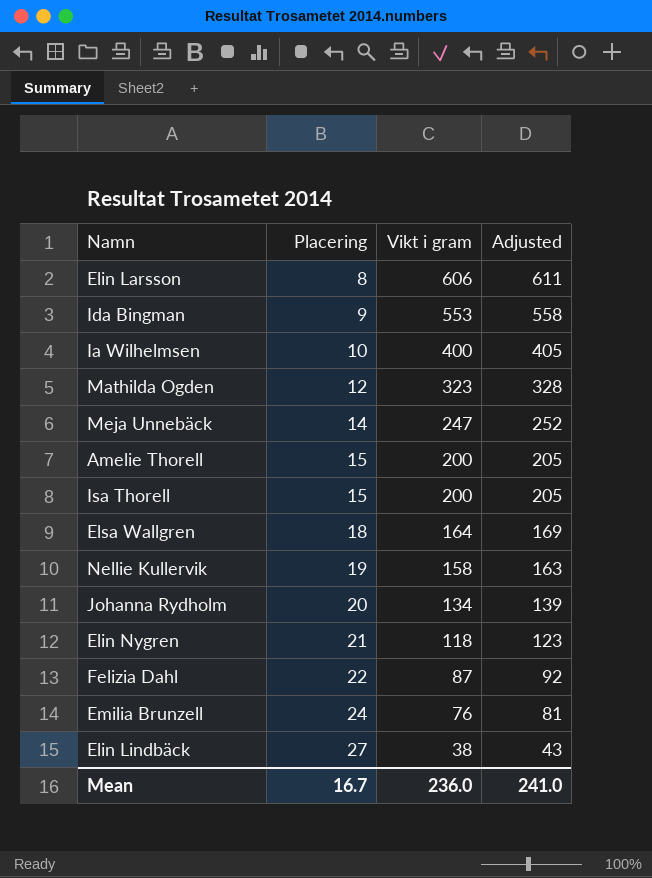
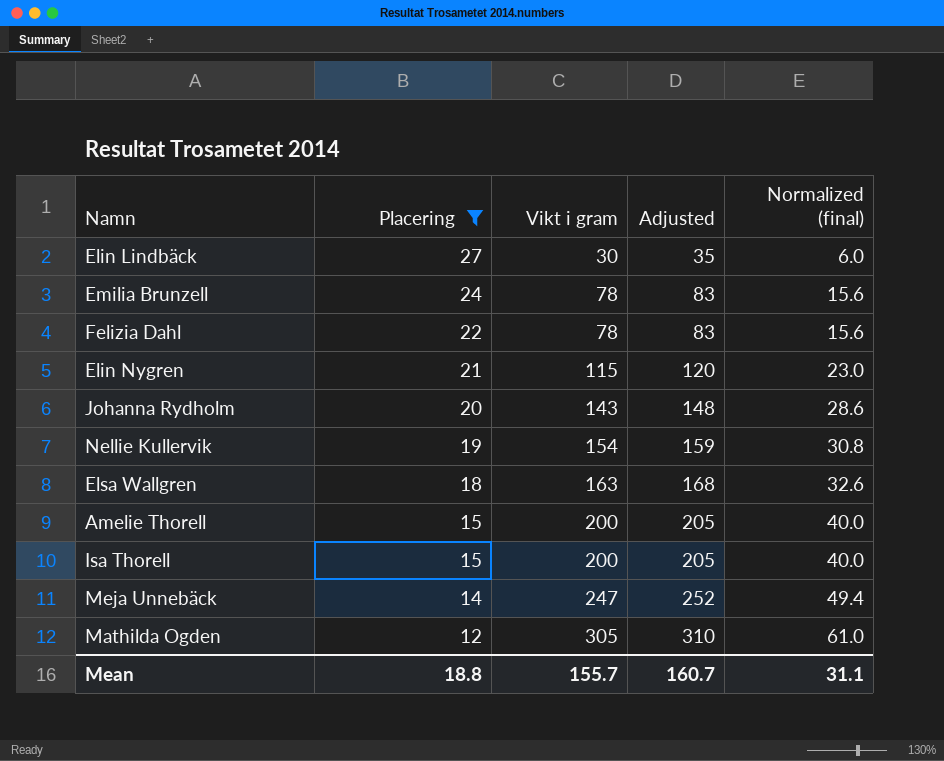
filter: none -> Placering >= 12
row order: Placering ascending -> Placering descending
column Normalized (final) | formula: none -> [Vikt i gram] * 0.2
Elin Lindbäck | Vikt i gram: 38 -> 30
Elin Lindbäck | Adjusted: 43 -> 35
Emilia Brunzell | Vikt i gram: 76 -> 78
Emilia Brunzell | Adjusted: 81 -> 83
Felizia Dahl | Vikt i gram: 87 -> 78
Felizia Dahl | Adjusted: 92 -> 83
Elin Nygren | Vikt i gram: 118 -> 115
Elin Nygren | Adjusted: 123 -> 120
Johanna Rydholm | Vikt i gram: 134 -> 143
Johanna Rydholm | Adjusted: 139 -> 148
Nellie Kullervik | Vikt i gram: 158 -> 154
Nellie Kullervik | Adjusted: 163 -> 159
Elsa Wallgren | Vikt i gram: 164 -> 163
Elsa Wallgren | Adjusted: 169 -> 168
Mathilda Ogden | Vikt i gram: 323 -> 305
Mathilda Ogden | Adjusted: 328 -> 310
Mean | Placering: 16.7 -> 18.8
Mean | Vikt i gram: 236.0 -> 155.7
Mean | Adjusted: 241.0 -> 160.7

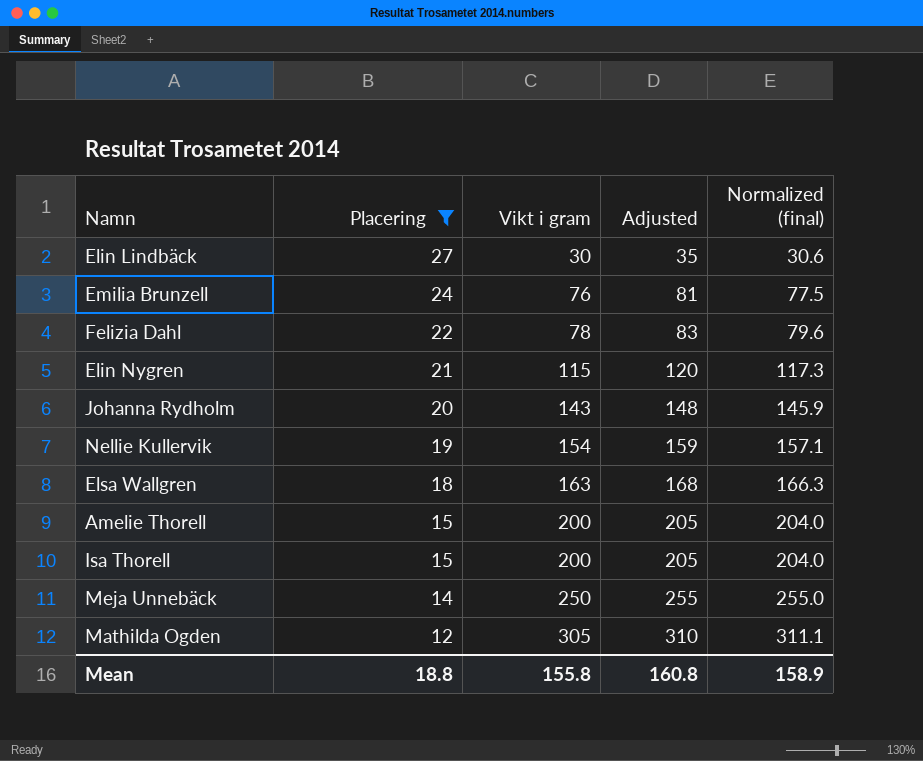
column Normalized (final) | formula: [Vikt i gram] * 0.2 -> [Vikt i gram] * 1.02
Emilia Brunzell | Vikt i gram: 78 -> 76
Emilia Brunzell | Adjusted: 83 -> 81
Meja Unnebäck | Vikt i gram: 247 -> 250
Meja Unnebäck | Adjusted: 252 -> 255
Mean | Vikt i gram: 155.7 -> 155.8
Mean | Adjusted: 160.7 -> 160.8
Mean | Normalized (final): 31.1 -> 158.9

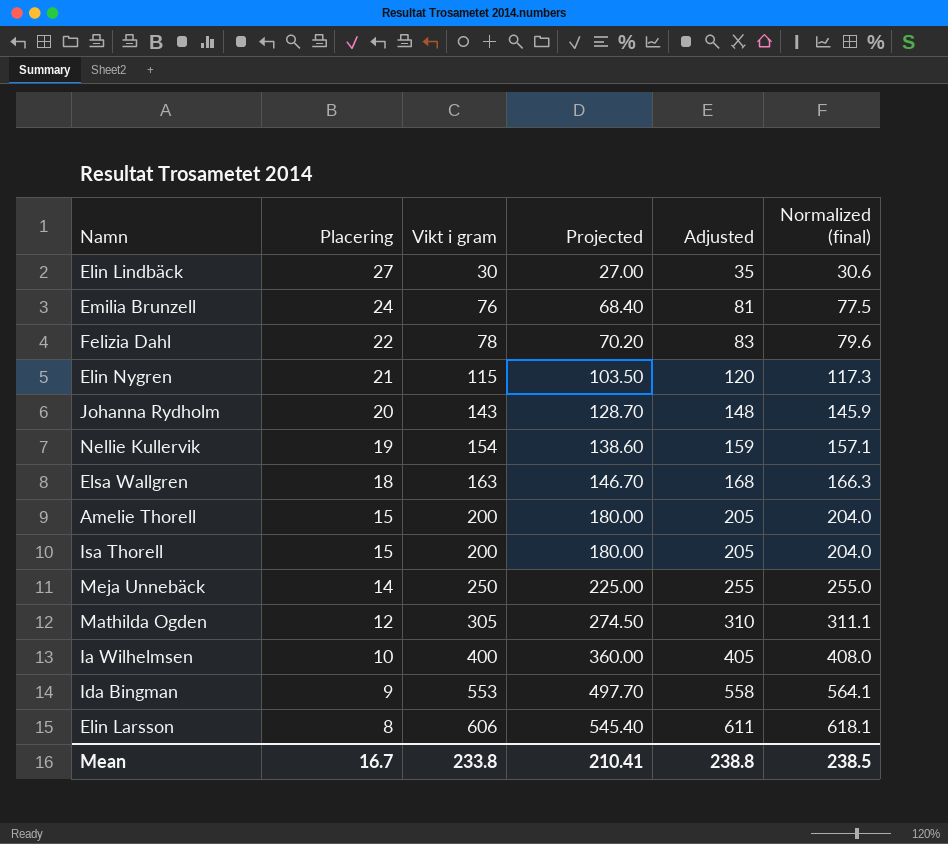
filter: Placering >= 12 -> none
column Projected | formula: none -> [Vikt i gram] * 0.9
Mean | Placering: 18.8 -> 16.7
Mean | Vikt i gram: 155.8 -> 233.8
Mean | Adjusted: 160.8 -> 238.8
Mean | Normalized (final): 158.9 -> 238.5

